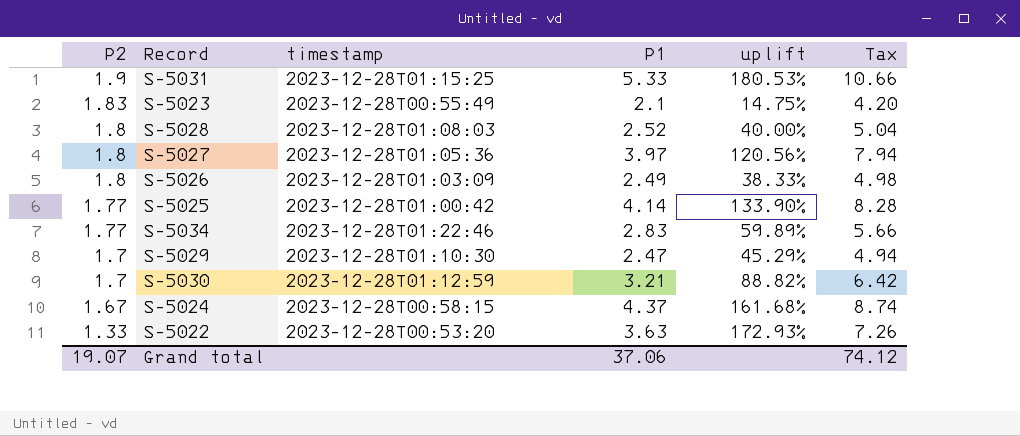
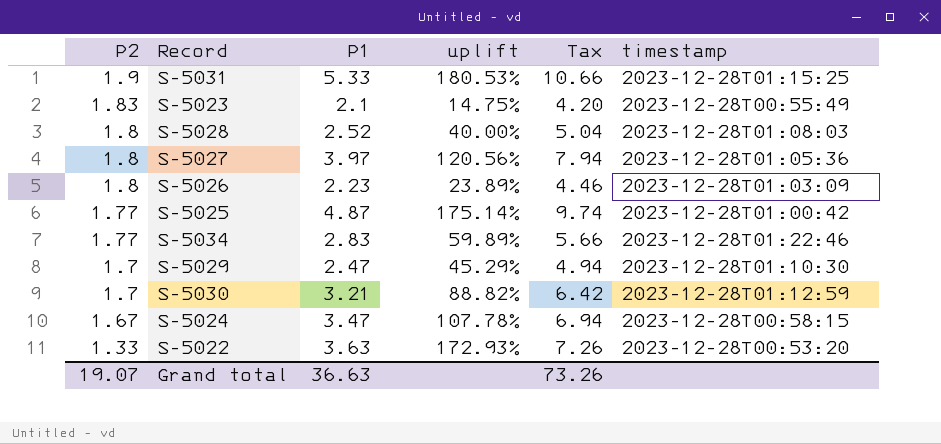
column timestamp | position: 3 -> 6
S-5026 | P1: 2.49 -> 2.23
S-5026 | uplift: 38.33% -> 23.89%
S-5026 | Tax: 4.98 -> 4.46
S-5025 | P1: 4.14 -> 4.87
S-5025 | uplift: 133.90% -> 175.14%
S-5025 | Tax: 8.28 -> 9.74
S-5024 | P1: 4.37 -> 3.47
S-5024 | uplift: 161.68% -> 107.78%
S-5024 | Tax: 8.74 -> 6.94
Grand total | P1: 37.06 -> 36.63
Grand total | Tax: 74.12 -> 73.26

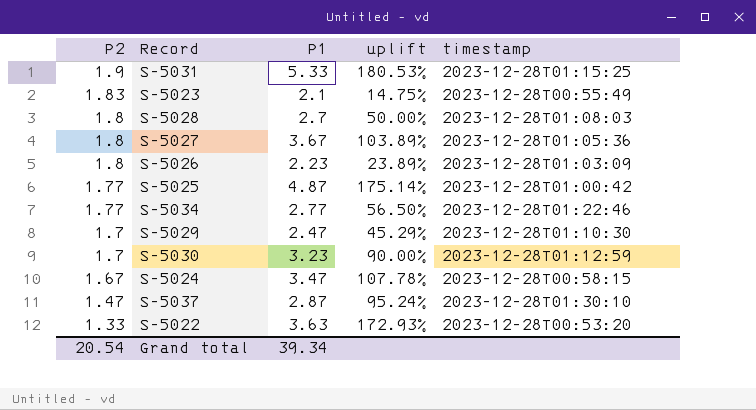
column Tax | formula: [P1] * 2 -> none
S-5028 | P1: 2.52 -> 2.7
S-5028 | uplift: 40.00% -> 50.00%
S-5027 | P1: 3.97 -> 3.67
S-5027 | uplift: 120.56% -> 103.89%
S-5034 | P1: 2.83 -> 2.77
S-5034 | uplift: 59.89% -> 56.50%
S-5030 | P1: 3.21 -> 3.23
S-5030 | uplift: 88.82% -> 90.00%
row S-5037: none -> 1.47 | 2.87 | 95.24% | 2023-12-28T01:30:10
Grand total | P2: 19.07 -> 20.54
Grand total | P1: 36.63 -> 39.34

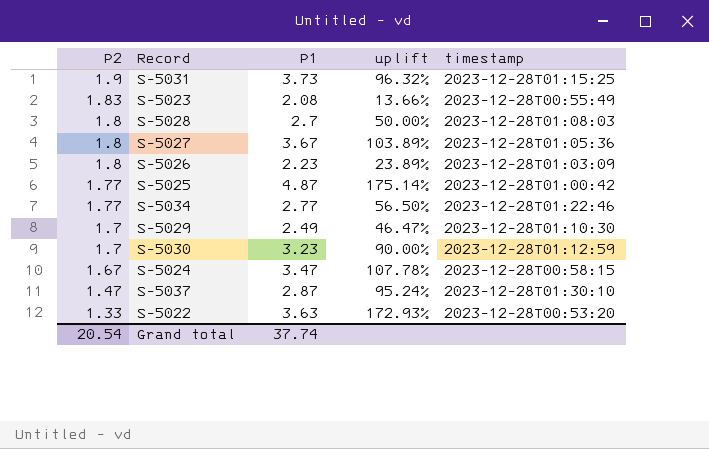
S-5031 | P1: 5.33 -> 3.73
S-5031 | uplift: 180.53% -> 96.32%
S-5023 | P1: 2.1 -> 2.08
S-5023 | uplift: 14.75% -> 13.66%
S-5029 | P1: 2.47 -> 2.49
S-5029 | uplift: 45.29% -> 46.47%
Grand total | P1: 39.34 -> 37.74

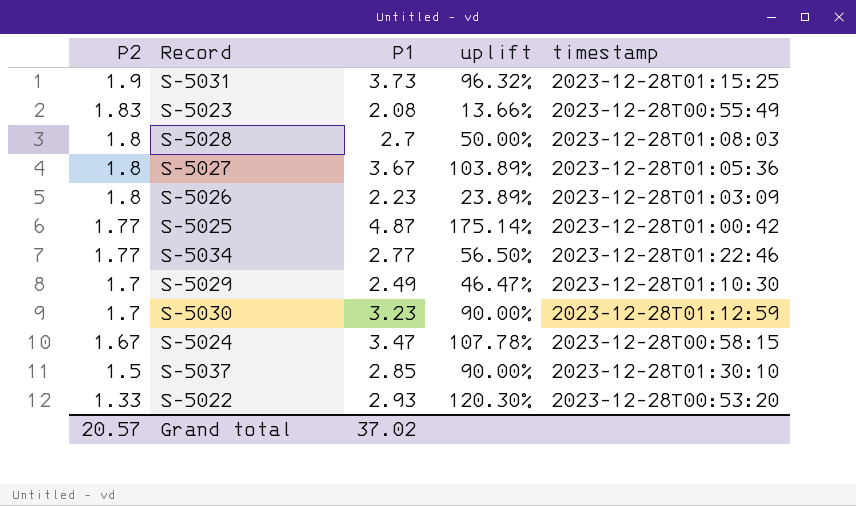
S-5037 | P2: 1.47 -> 1.5
S-5037 | P1: 2.87 -> 2.85
S-5037 | uplift: 95.24% -> 90.00%
S-5022 | P1: 3.63 -> 2.93
S-5022 | uplift: 172.93% -> 120.30%
Grand total | P2: 20.54 -> 20.57
Grand total | P1: 37.74 -> 37.02

